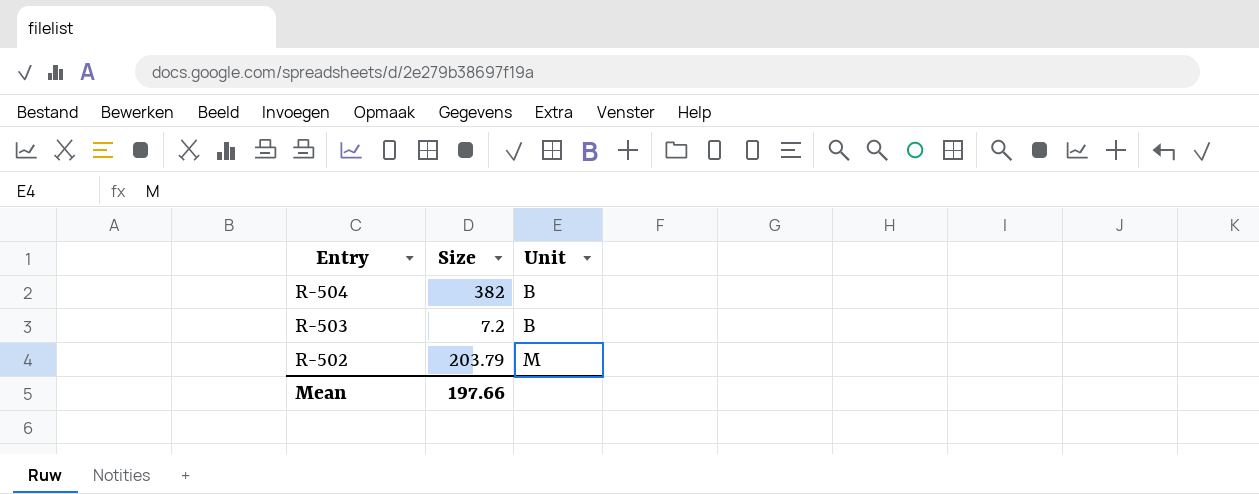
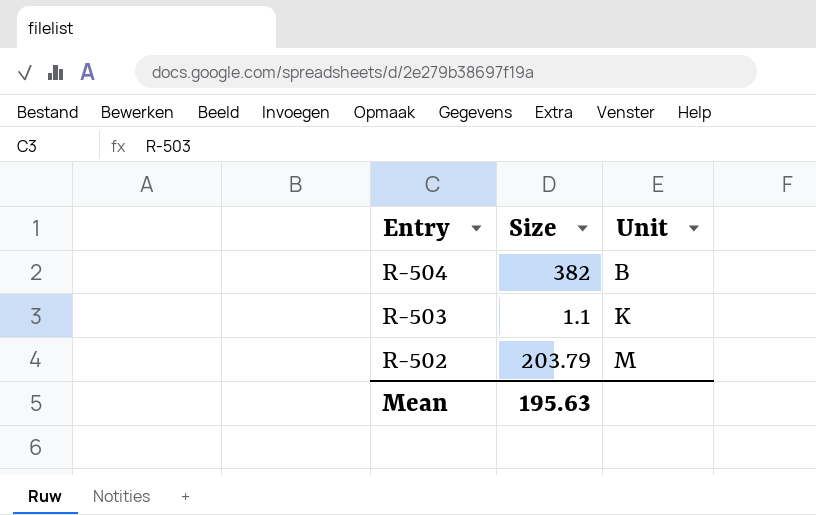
R-503 | Size: 7.2 -> 1.1
R-503 | Unit: B -> K
Mean | Size: 197.66 -> 195.63

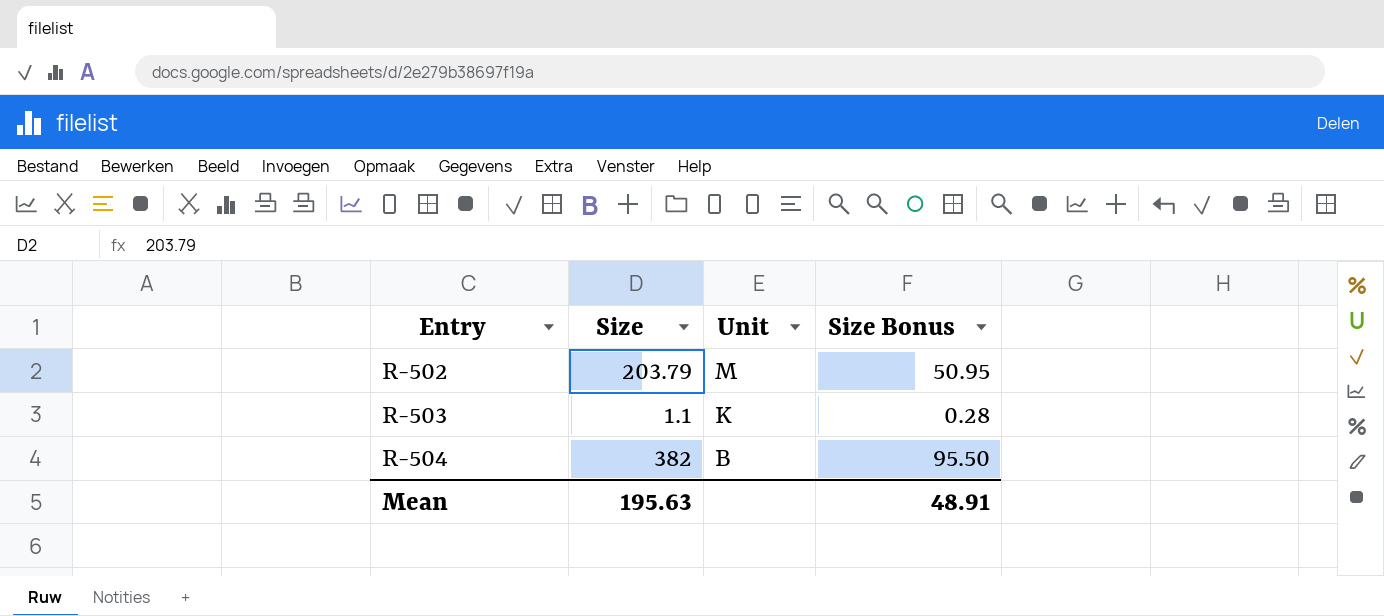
row order: Entry descending -> Entry ascending
column Size Bonus | formula: none -> [Size] * 0.25

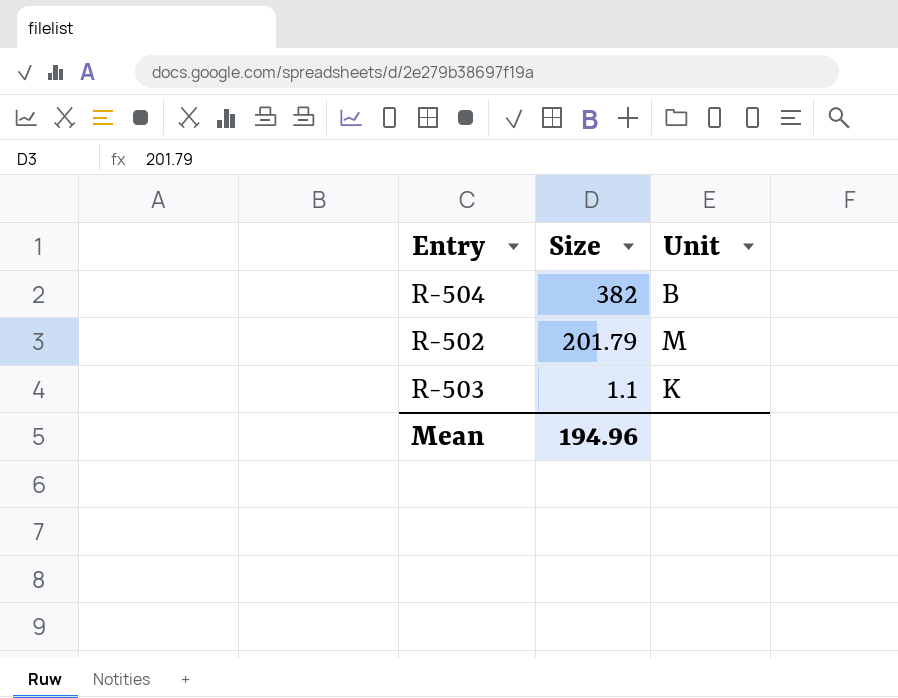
row order: Entry ascending -> Size descending
column Size Bonus | formula: [Size] * 0.25 -> none
R-502 | Size: 203.79 -> 201.79
Mean | Size: 195.63 -> 194.96

